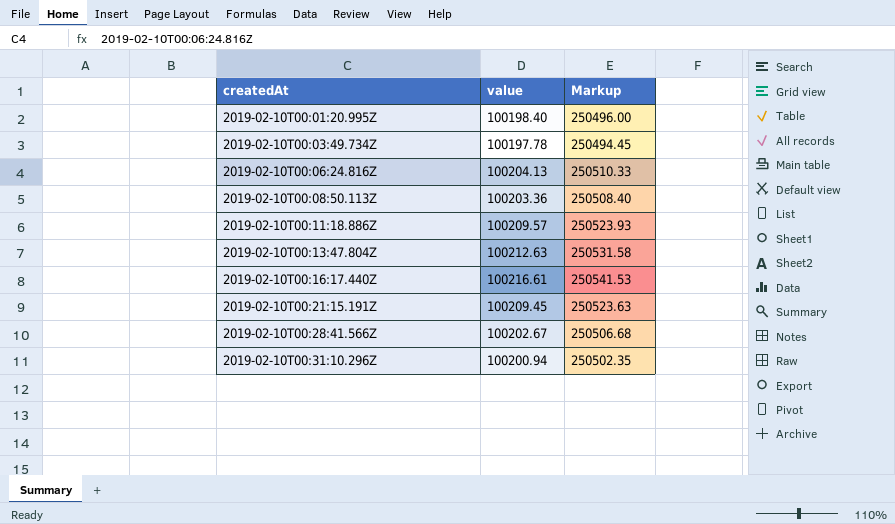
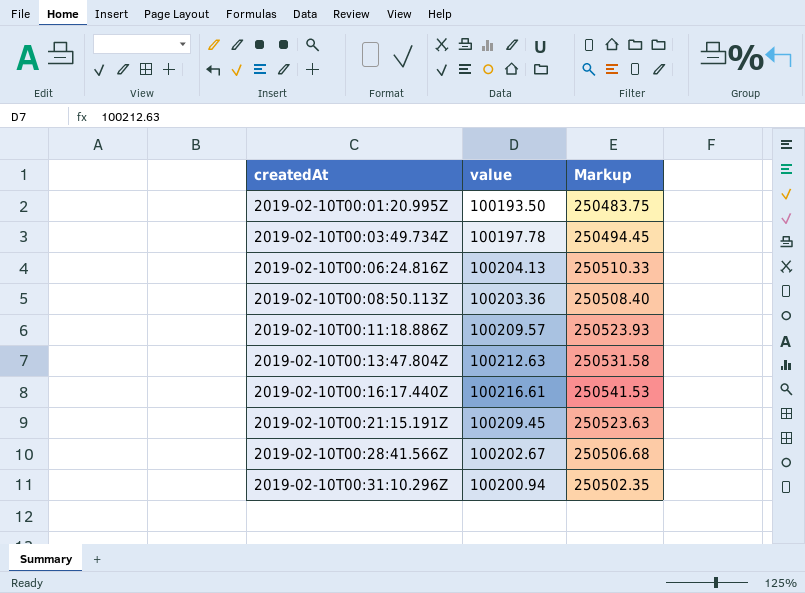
2019-02-10T00:01:20.995Z | value: 100198.40 -> 100193.50
2019-02-10T00:01:20.995Z | Markup: 250496.00 -> 250483.75

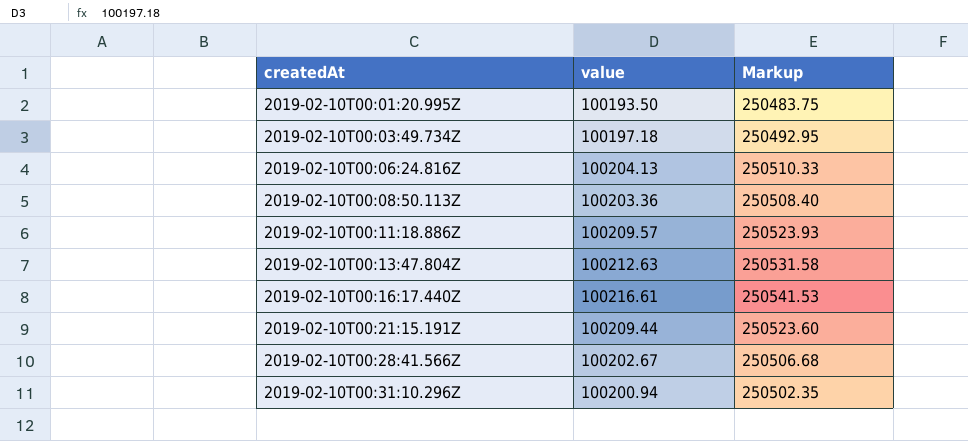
2019-02-10T00:03:49.734Z | value: 100197.78 -> 100197.18
2019-02-10T00:03:49.734Z | Markup: 250494.45 -> 250492.95
2019-02-10T00:21:15.191Z | value: 100209.45 -> 100209.44
2019-02-10T00:21:15.191Z | Markup: 250523.63 -> 250523.60

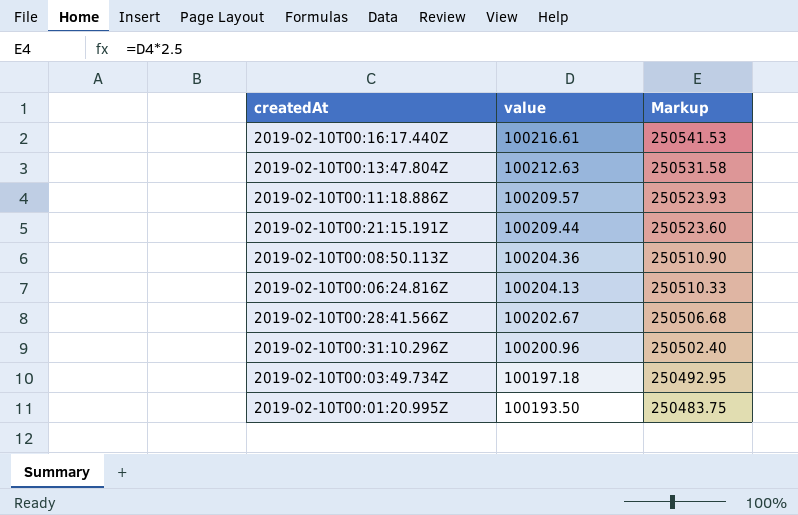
row order: createdAt ascending -> value descending
2019-02-10T00:08:50.113Z | value: 100203.36 -> 100204.36
2019-02-10T00:08:50.113Z | Markup: 250508.40 -> 250510.90
2019-02-10T00:31:10.296Z | value: 100200.94 -> 100200.96
2019-02-10T00:31:10.296Z | Markup: 250502.35 -> 250502.40

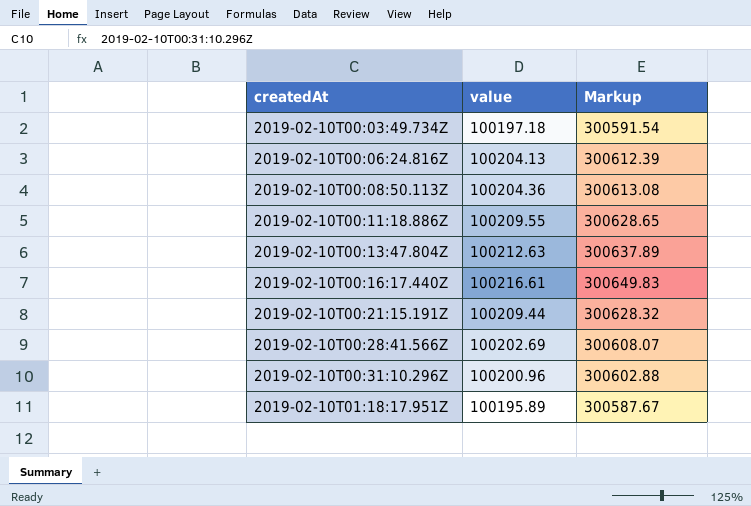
row order: value descending -> createdAt ascending
column Markup | formula: [value] * 2.5 -> [value] * 3
row 2019-02-10T00:01:20.995Z: 100193.50 | 250483.75 -> none
2019-02-10T00:11:18.886Z | value: 100209.57 -> 100209.55
2019-02-10T00:28:41.566Z | value: 100202.67 -> 100202.69
row 2019-02-10T01:18:17.951Z: none -> 100195.89 | 300587.67

